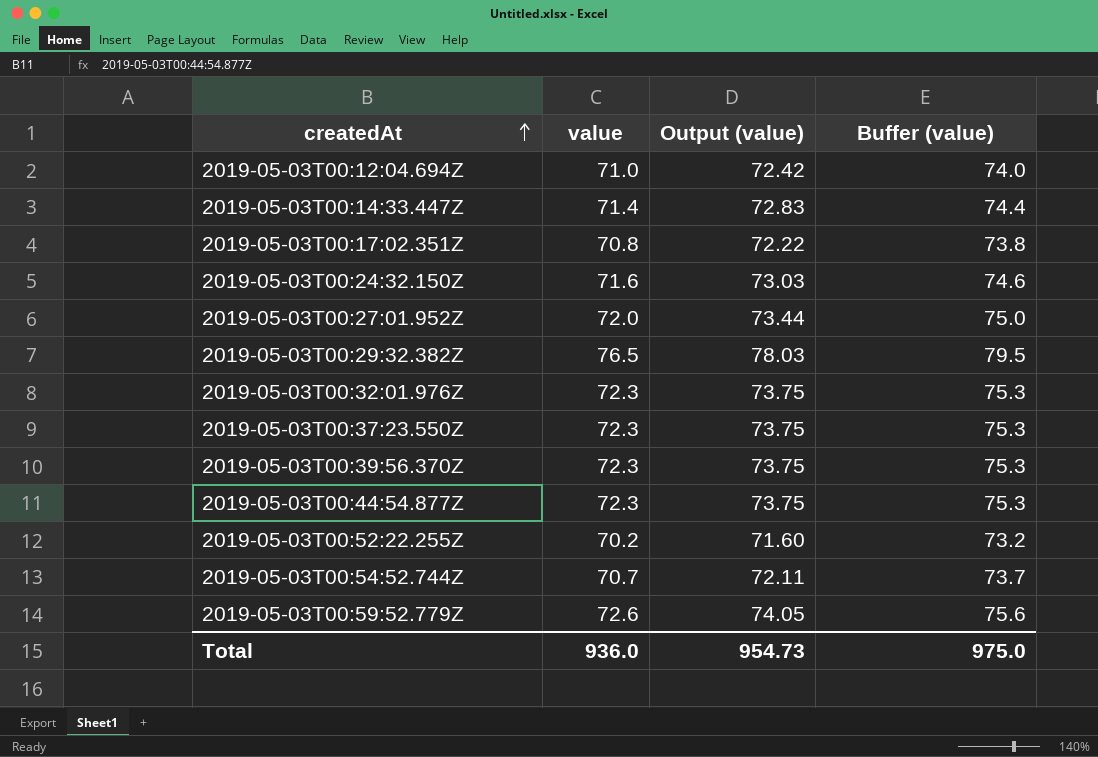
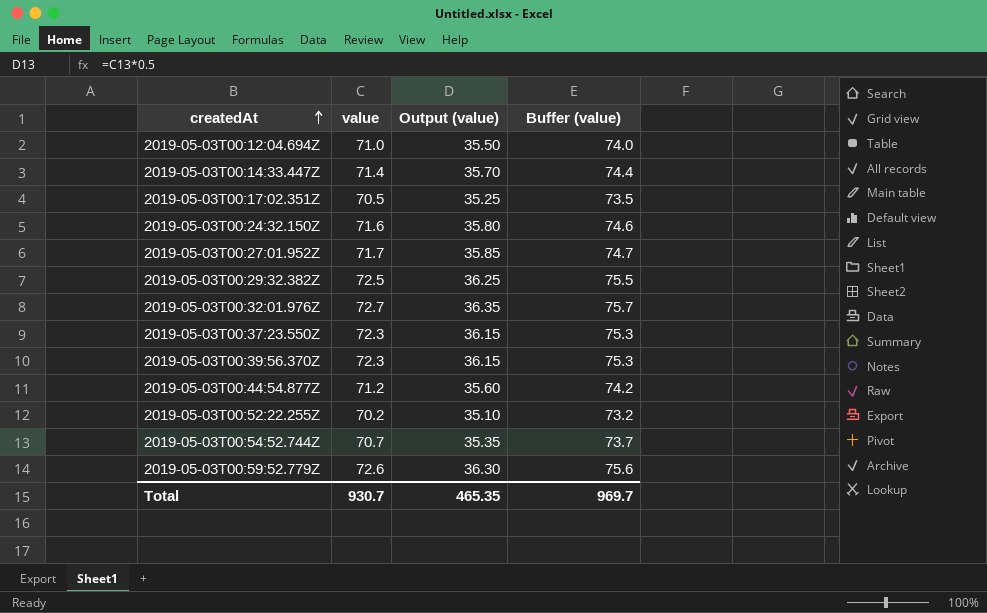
column Output (value) | formula: [value] * 1.02 -> [value] * 0.5
2019-05-03T00:17:02.351Z | value: 70.8 -> 70.5
2019-05-03T00:17:02.351Z | Buffer (value): 73.8 -> 73.5
2019-05-03T00:27:01.952Z | value: 72.0 -> 71.7
2019-05-03T00:27:01.952Z | Buffer (value): 75.0 -> 74.7
2019-05-03T00:29:32.382Z | value: 76.5 -> 72.5
2019-05-03T00:29:32.382Z | Buffer (value): 79.5 -> 75.5
2019-05-03T00:32:01.976Z | value: 72.3 -> 72.7
2019-05-03T00:32:01.976Z | Buffer (value): 75.3 -> 75.7
2019-05-03T00:44:54.877Z | value: 72.3 -> 71.2
2019-05-03T00:44:54.877Z | Buffer (value): 75.3 -> 74.2
Total | value: 936.0 -> 930.7
Total | Output (value): 954.73 -> 465.35
Total | Buffer (value): 975.0 -> 969.7

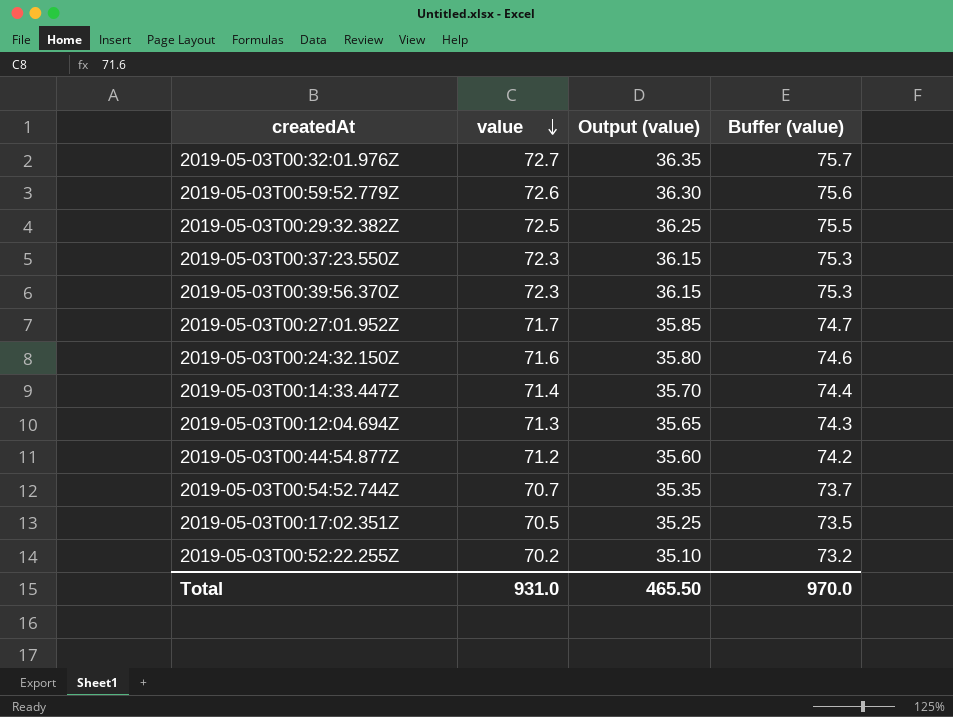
row order: createdAt ascending -> value descending
2019-05-03T00:12:04.694Z | value: 71.0 -> 71.3
2019-05-03T00:12:04.694Z | Output (value): 35.50 -> 35.65
2019-05-03T00:12:04.694Z | Buffer (value): 74.0 -> 74.3
Total | value: 930.7 -> 931.0
Total | Output (value): 465.35 -> 465.50
Total | Buffer (value): 969.7 -> 970.0

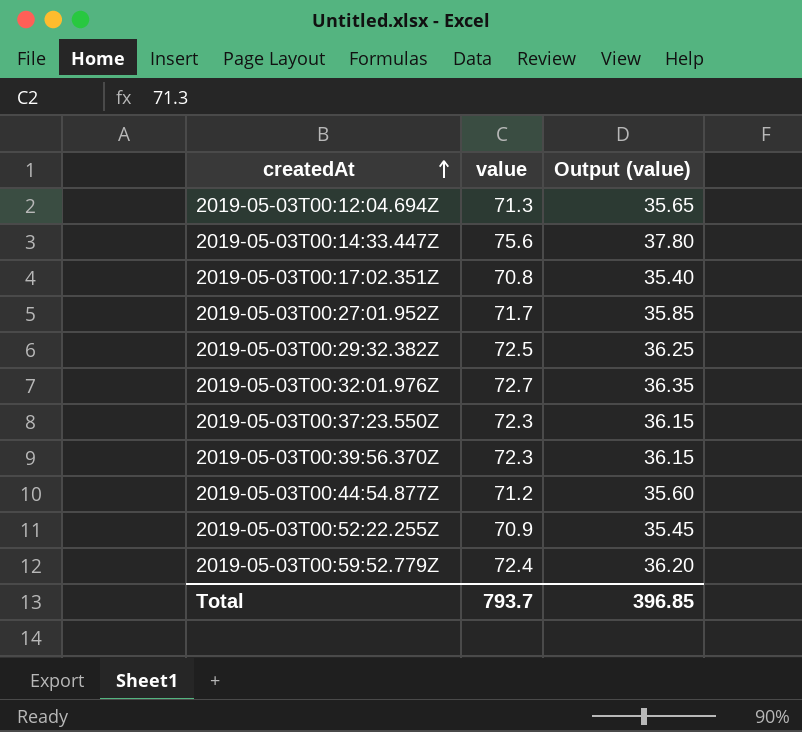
row order: value descending -> createdAt ascending
column Buffer (value) | formula: [value] + 3 -> none
row 2019-05-03T00:24:32.150Z: 71.6 | 35.80 | 74.6 -> none
row 2019-05-03T00:54:52.744Z: 70.7 | 35.35 | 73.7 -> none
2019-05-03T00:14:33.447Z | value: 71.4 -> 75.6
2019-05-03T00:14:33.447Z | Output (value): 35.70 -> 37.80
2019-05-03T00:17:02.351Z | value: 70.5 -> 70.8
2019-05-03T00:17:02.351Z | Output (value): 35.25 -> 35.40
2019-05-03T00:52:22.255Z | value: 70.2 -> 70.9
2019-05-03T00:52:22.255Z | Output (value): 35.10 -> 35.45
2019-05-03T00:59:52.779Z | value: 72.6 -> 72.4
2019-05-03T00:59:52.779Z | Output (value): 36.30 -> 36.20
Total | value: 931.0 -> 793.7
Total | Output (value): 465.50 -> 396.85

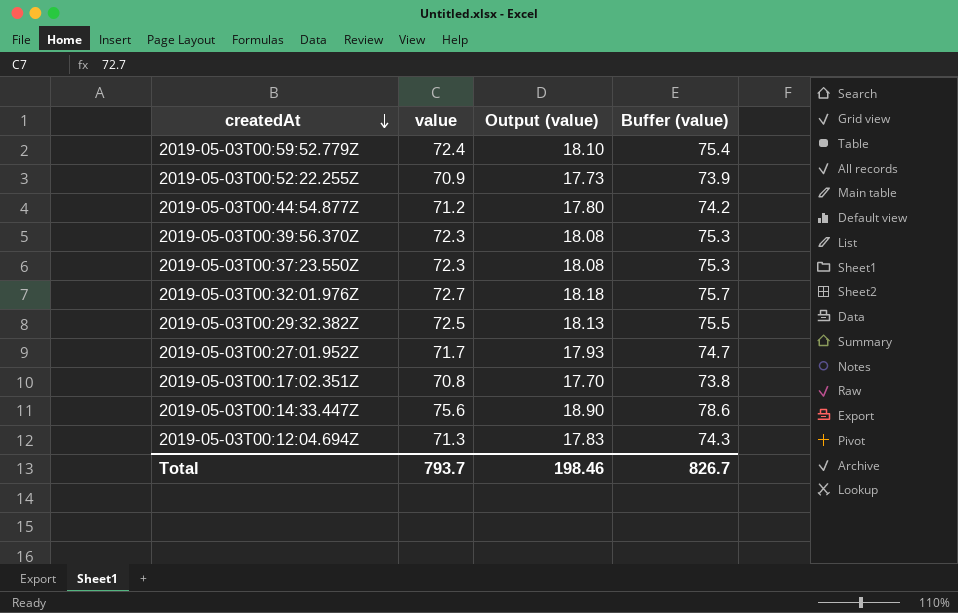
row order: createdAt ascending -> createdAt descending
column Output (value) | formula: [value] * 0.5 -> [value] * 0.25
column Buffer (value) | formula: none -> [value] + 3
Total | Output (value): 396.85 -> 198.46

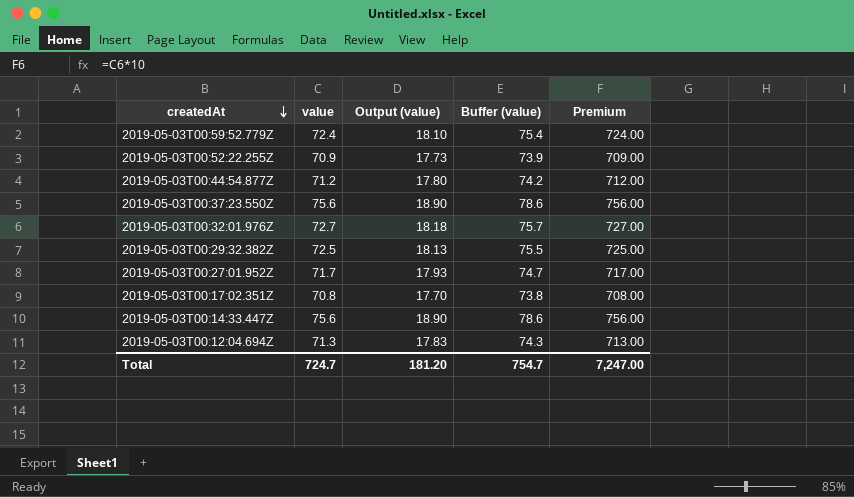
column Premium | formula: none -> [value] * 10
row 2019-05-03T00:39:56.370Z: 72.3 | 18.08 | 75.3 -> none
2019-05-03T00:37:23.550Z | value: 72.3 -> 75.6
2019-05-03T00:37:23.550Z | Output (value): 18.08 -> 18.90
2019-05-03T00:37:23.550Z | Buffer (value): 75.3 -> 78.6
Total | value: 793.7 -> 724.7
Total | Output (value): 198.46 -> 181.20
Total | Buffer (value): 826.7 -> 754.7

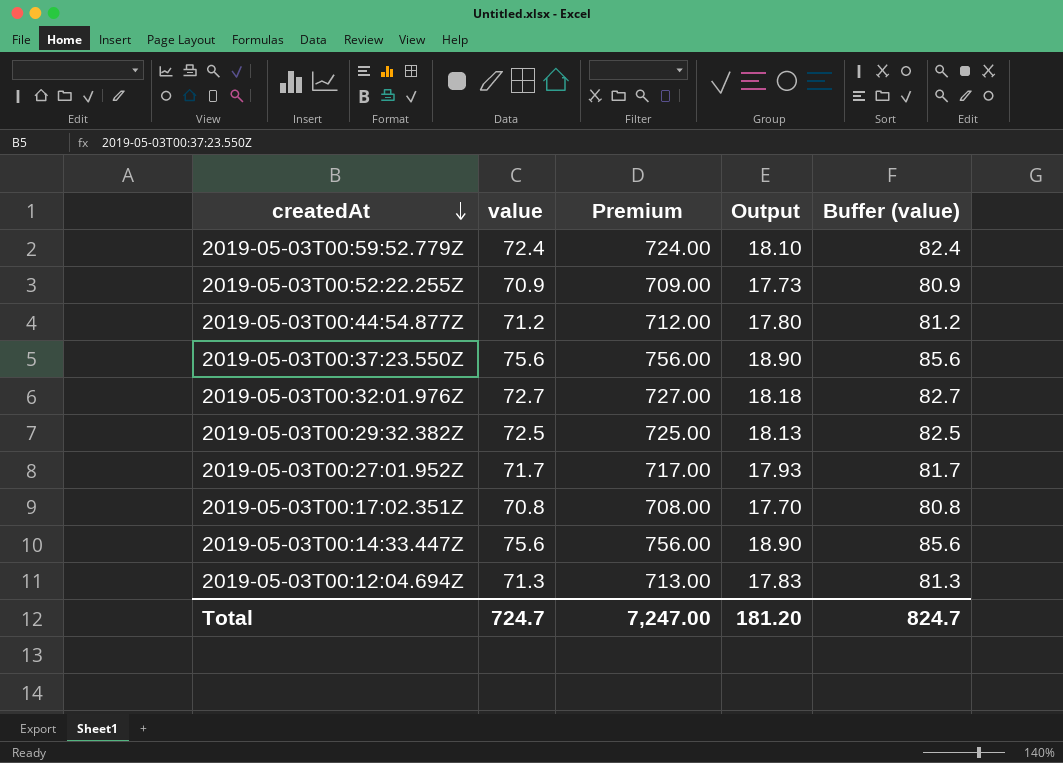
column Premium | position: 5 -> 3
column name: Output (value) -> Output
column Buffer (value) | formula: [value] + 3 -> [value] + 10
Total | Buffer (value): 754.7 -> 824.7

